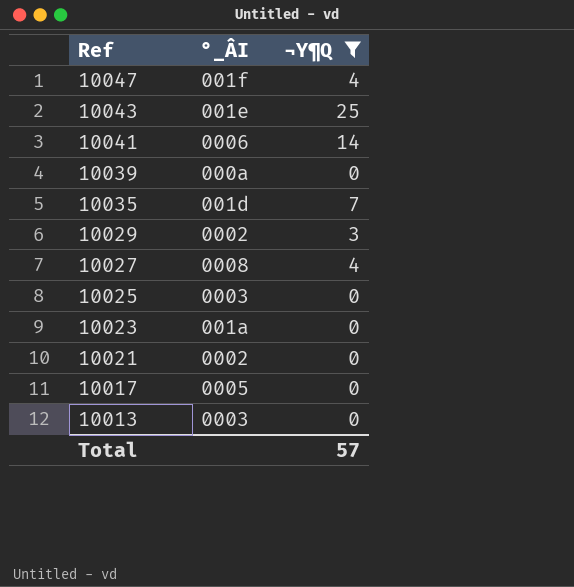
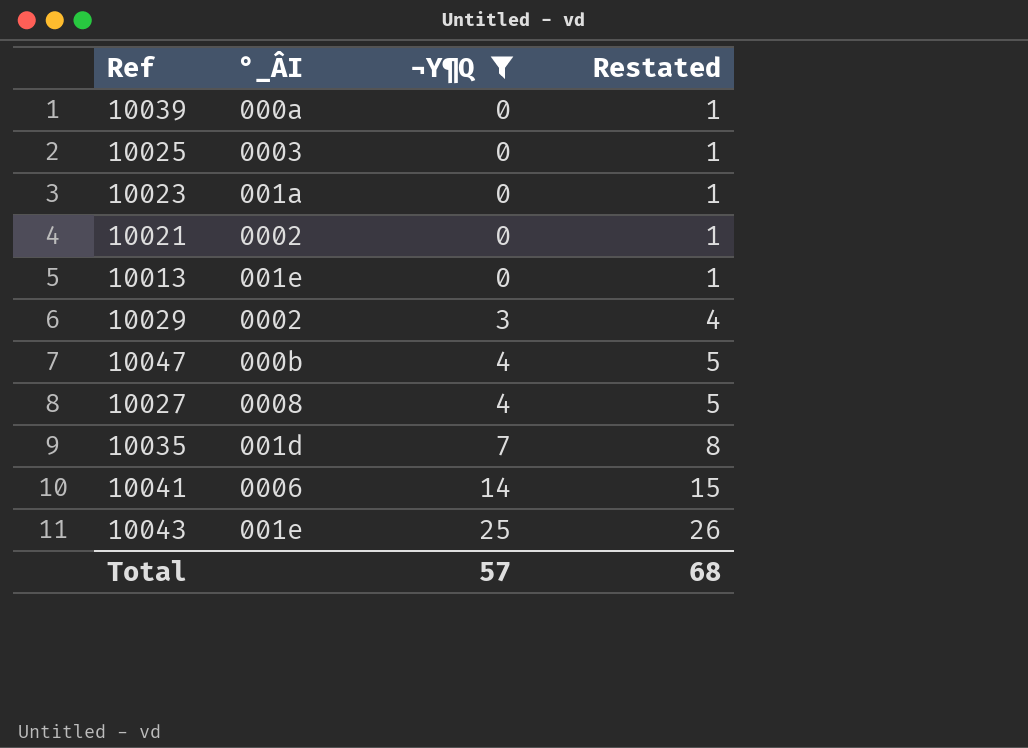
row order: Ref descending -> ¬Y¶Q ascending
column Restated | formula: none -> [¬Y¶Q] + 1
row 10017: 0005 | 0 -> none
10013 | °_ÂI: 0003 -> 001e
10047 | °_ÂI: 001f -> 000b

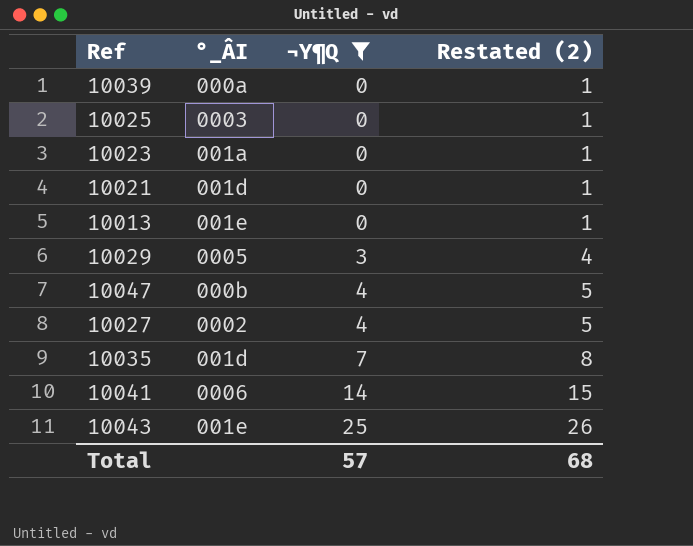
column name: Restated -> Restated (2)
10021 | °_ÂI: 0002 -> 001d
10029 | °_ÂI: 0002 -> 0005
10027 | °_ÂI: 0008 -> 0002

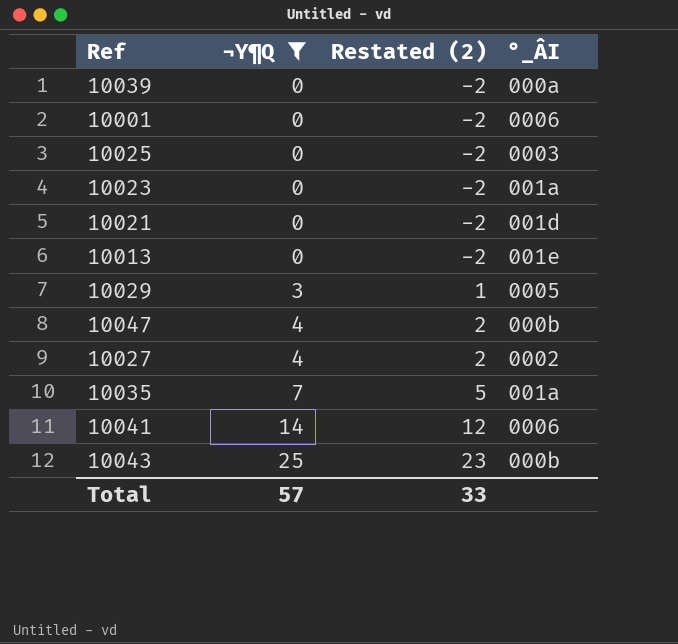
column Restated (2) | formula: [¬Y¶Q] + 1 -> [¬Y¶Q] - 2
column °_ÂI | position: 2 -> 4
row 10001: none -> 0 | -2 | 0006
10035 | °_ÂI: 001d -> 001a
10043 | °_ÂI: 001e -> 000b
Total | Restated (2): 68 -> 33

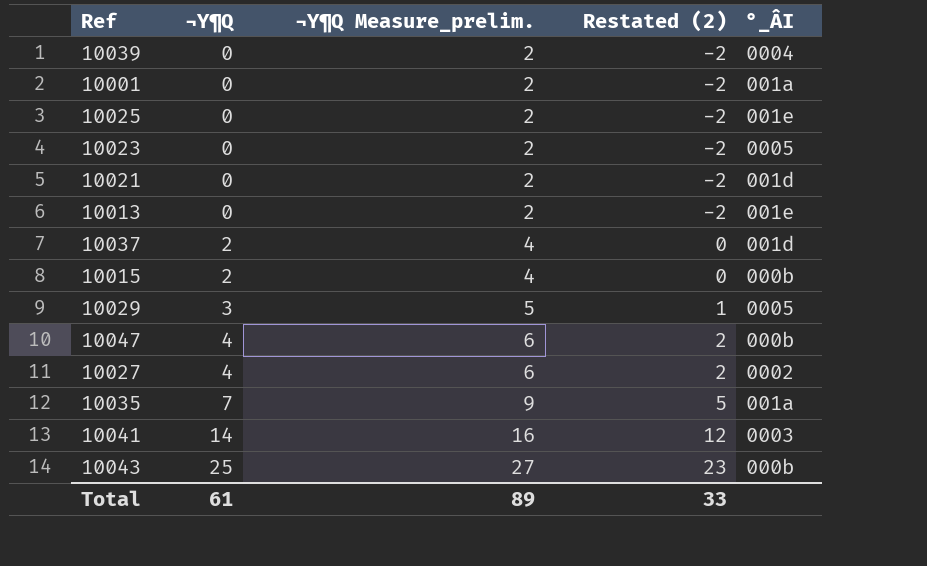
filter: ¬Y¶Q != 2 -> none
column ¬Y¶Q Measure_prelim. | formula: none -> [¬Y¶Q] + 2
10039 | °_ÂI: 000a -> 0004
10001 | °_ÂI: 0006 -> 001a
10025 | °_ÂI: 0003 -> 001e
10023 | °_ÂI: 001a -> 0005
10041 | °_ÂI: 0006 -> 0003
Total | ¬Y¶Q: 57 -> 61

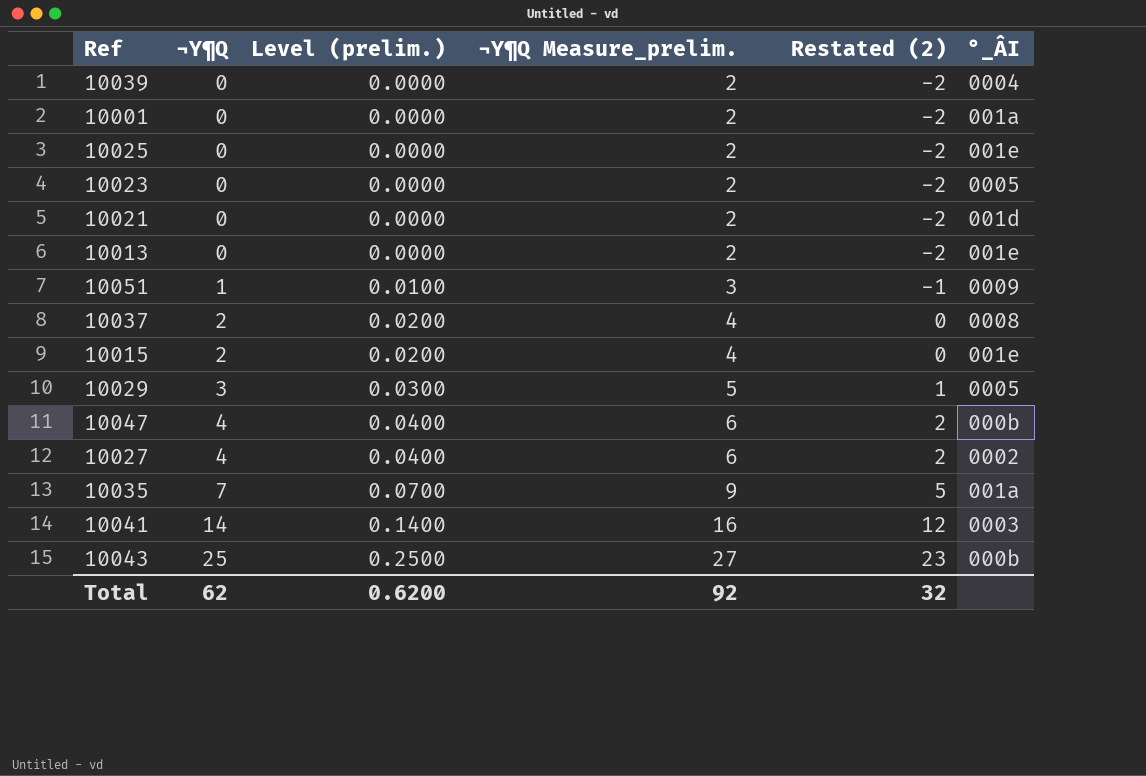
column Level (prelim.) | formula: none -> [¬Y¶Q] * 0.01
row 10051: none -> 1 | 0.0100 | 3 | -1 | 0009
10037 | °_ÂI: 001d -> 0008
10015 | °_ÂI: 000b -> 001e
Total | ¬Y¶Q: 61 -> 62
Total | ¬Y¶Q Measure_prelim.: 89 -> 92
Total | Restated (2): 33 -> 32

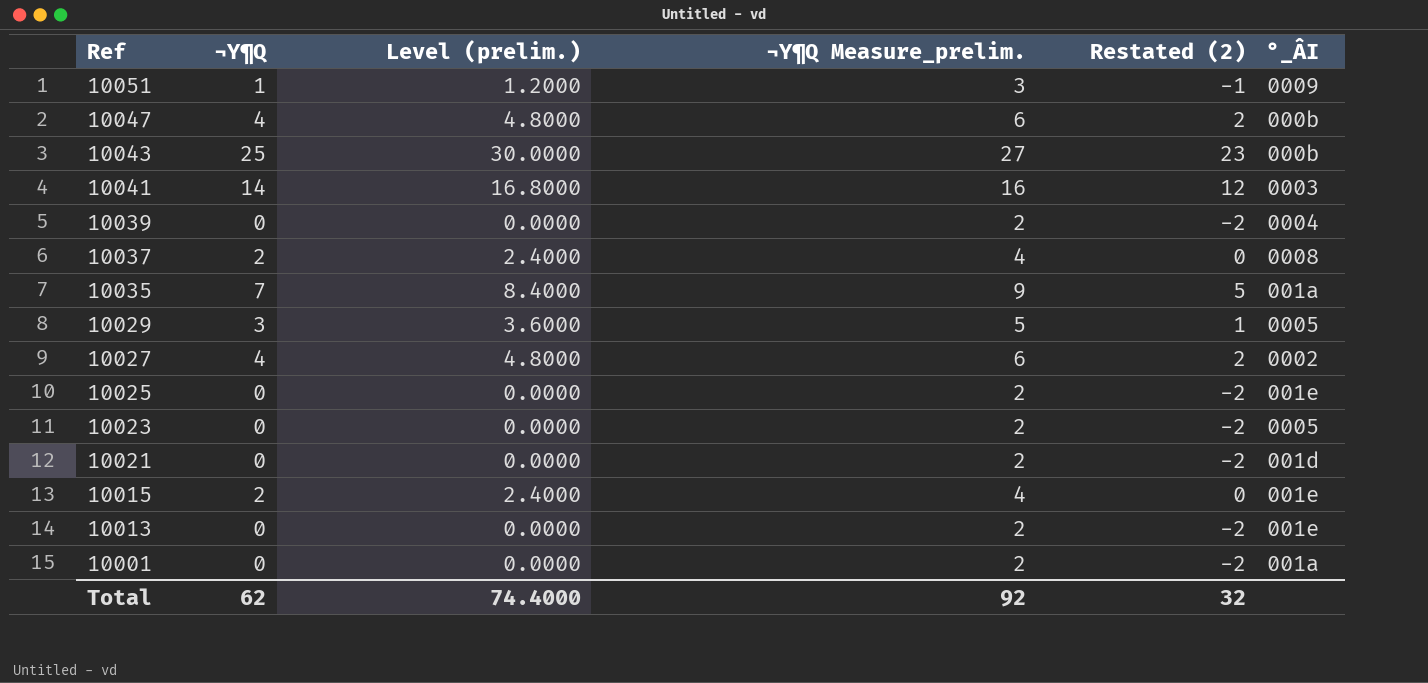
row order: ¬Y¶Q ascending -> Ref descending
column Level (prelim.) | formula: [¬Y¶Q] * 0.01 -> [¬Y¶Q] * 1.2
Total | Level (prelim.): 0.6200 -> 74.4000

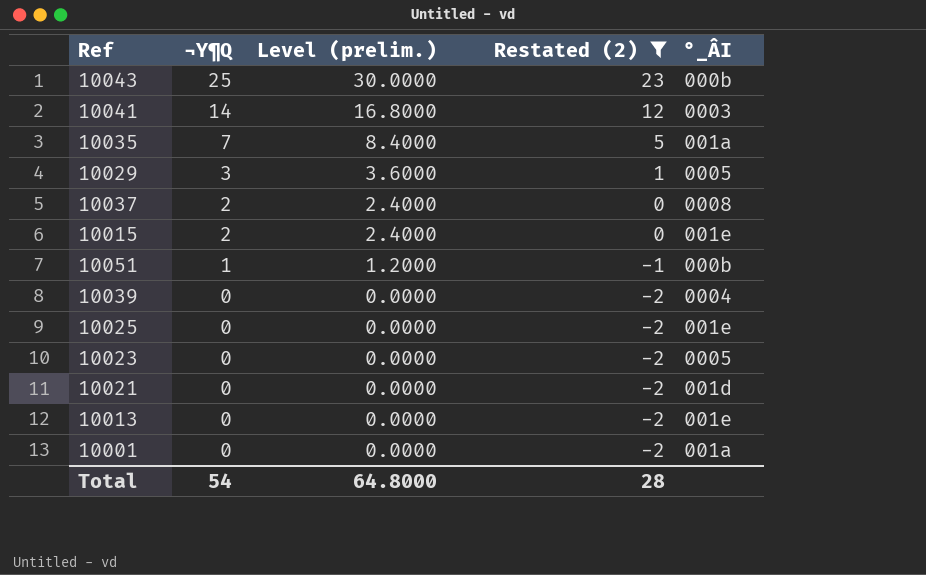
filter: none -> Restated (2) != 2
row order: Ref descending -> ¬Y¶Q descending
column ¬Y¶Q Measure_prelim. | formula: [¬Y¶Q] + 2 -> none
10051 | °_ÂI: 0009 -> 000b
Total | ¬Y¶Q: 62 -> 54
Total | Level (prelim.): 74.4000 -> 64.8000
Total | Restated (2): 32 -> 28

